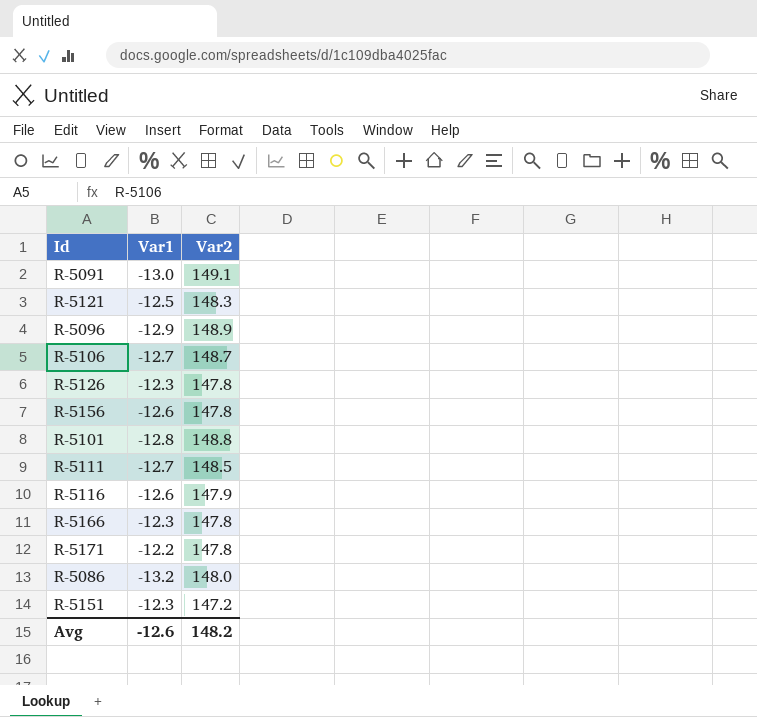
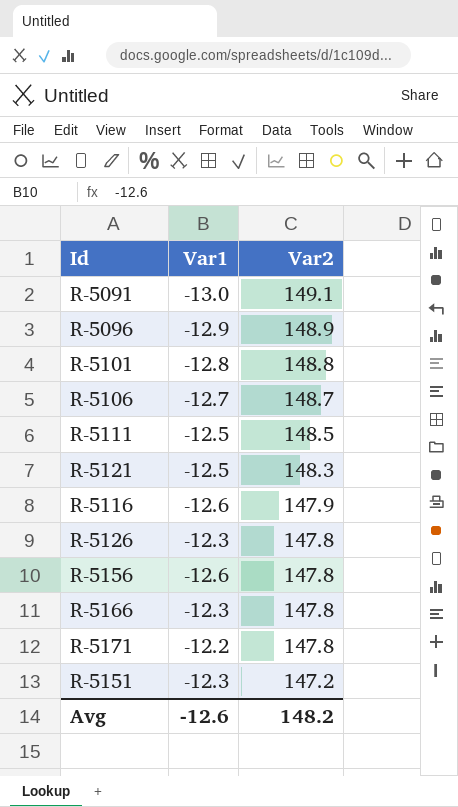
row order: none -> Var2 descending
row R-5086: -13.2 | 148.0 -> none
R-5111 | Var1: -12.7 -> -12.5

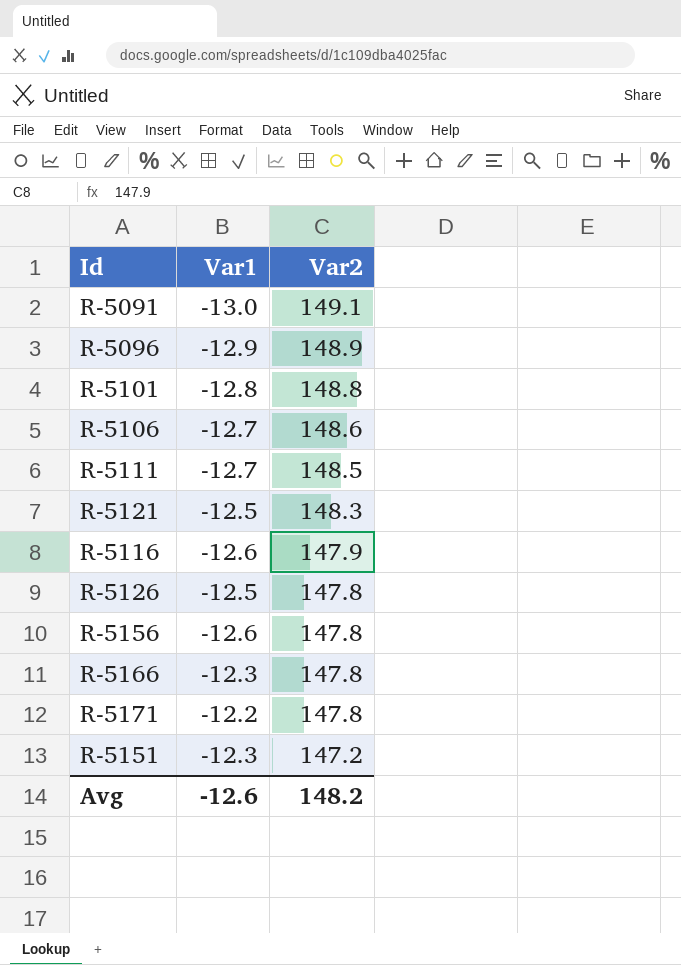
R-5106 | Var2: 148.7 -> 148.6
R-5111 | Var1: -12.5 -> -12.7
R-5126 | Var1: -12.3 -> -12.5

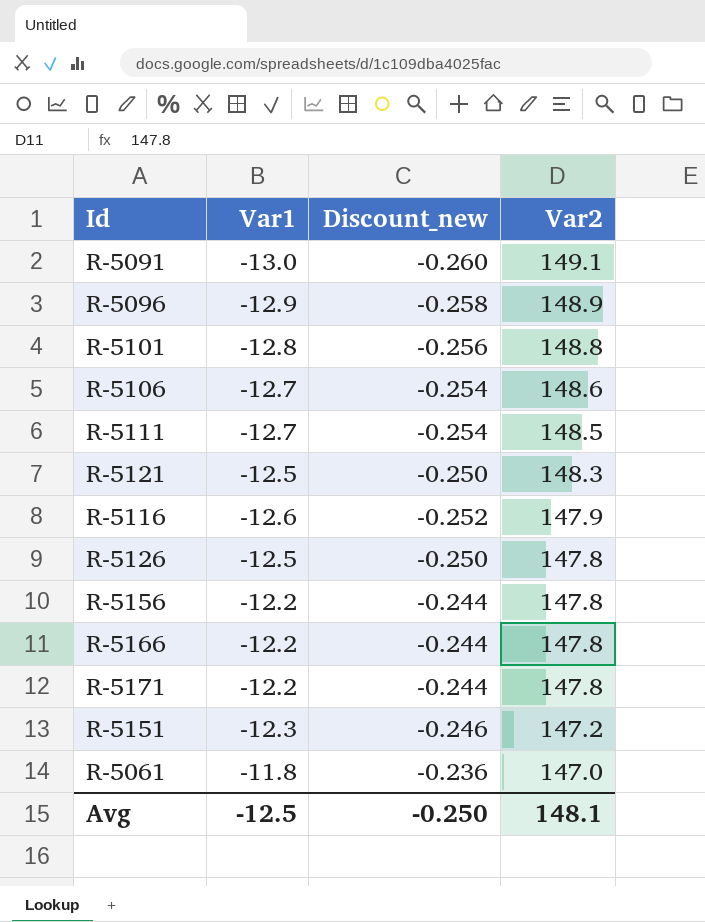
column Discount_new | formula: none -> [Var1] * 0.02
R-5156 | Var1: -12.6 -> -12.2
R-5166 | Var1: -12.3 -> -12.2
row R-5061: none -> -11.8 | -0.236 | 147.0
Avg | Var1: -12.6 -> -12.5
Avg | Var2: 148.2 -> 148.1

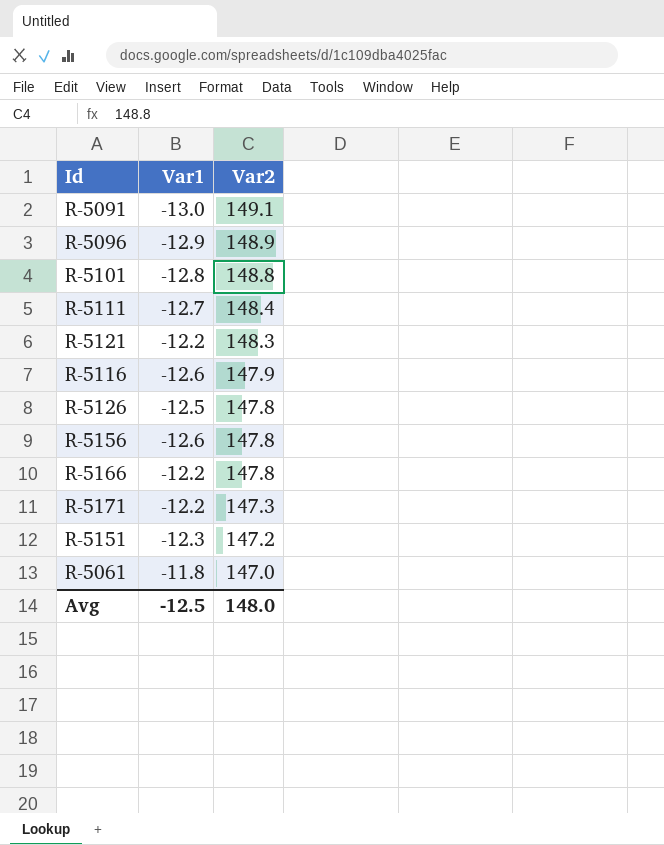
column Discount_new | formula: [Var1] * 0.02 -> none
row R-5106: -12.7 | -0.254 | 148.6 -> none
R-5111 | Var2: 148.5 -> 148.4
R-5121 | Var1: -12.5 -> -12.2
R-5156 | Var1: -12.2 -> -12.6
R-5171 | Var2: 147.8 -> 147.3
Avg | Var2: 148.1 -> 148.0

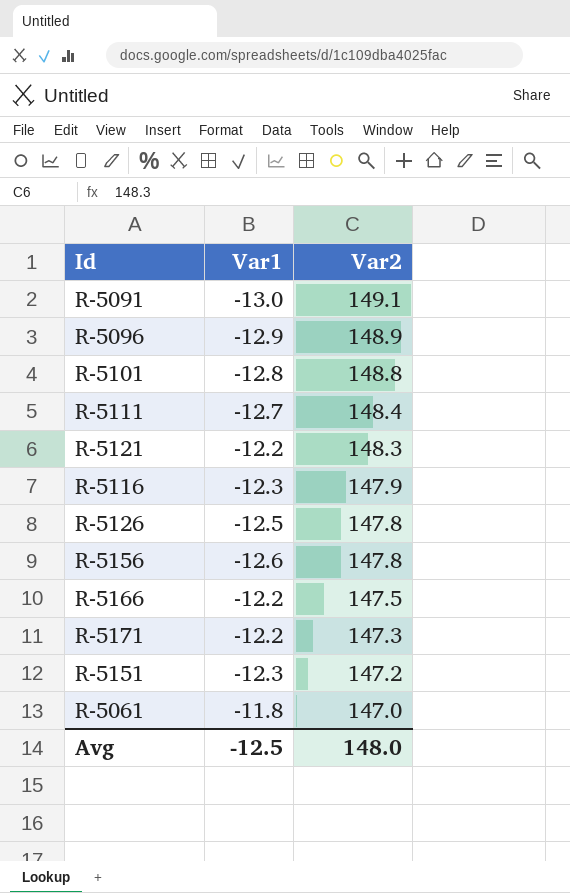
R-5116 | Var1: -12.6 -> -12.3
R-5166 | Var2: 147.8 -> 147.5

